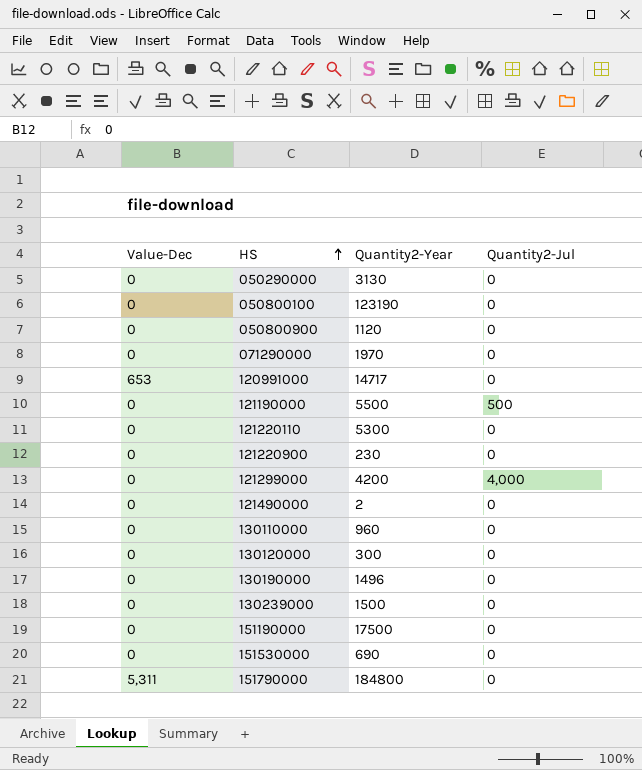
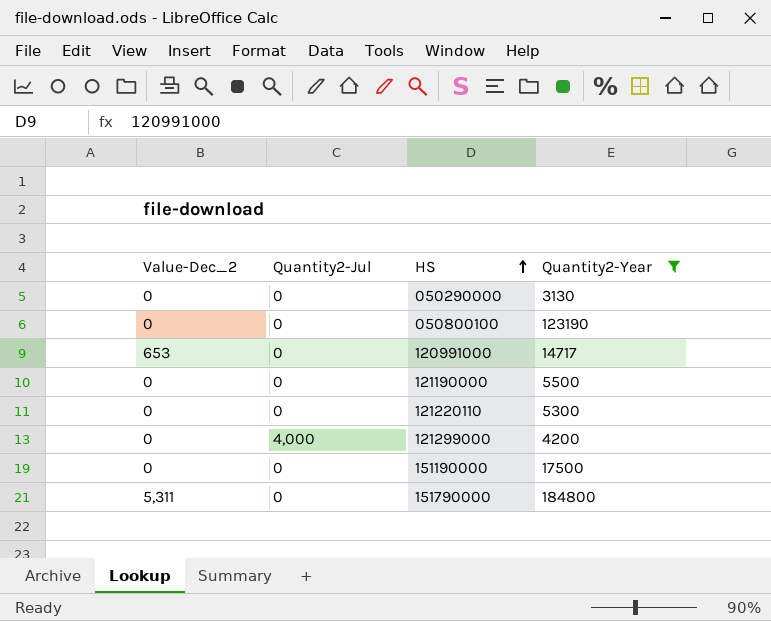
filter: none -> Quantity2-Year >= 3130
column name: Value-Dec -> Value-Dec_2
column Quantity2-Jul | position: 4 -> 2
121190000 | Quantity2-Jul: 500 -> 0

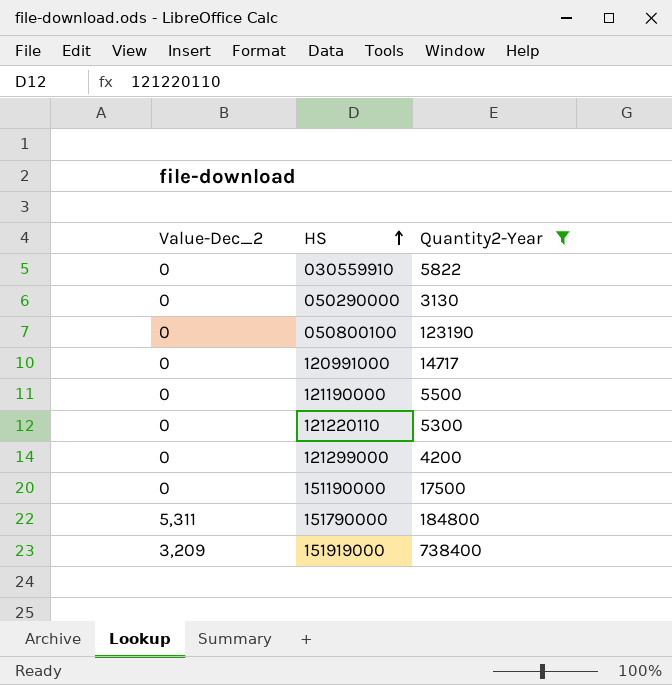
column Quantity2-Jul | position: 2 -> none
row 030559910: none -> 0 | 5822
120991000 | Value-Dec_2: 653 -> 0
row 151919000: none -> 3,209 | 738400

